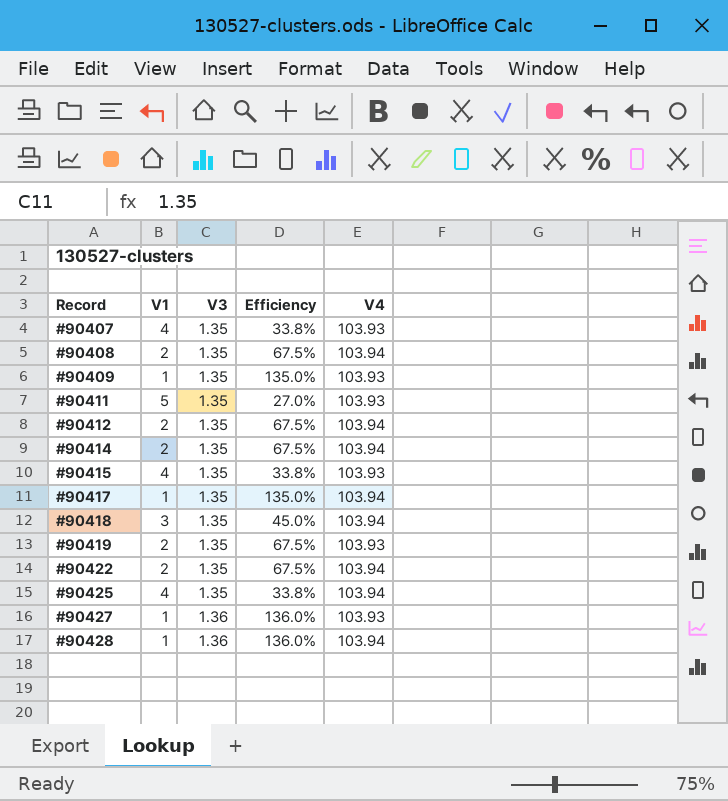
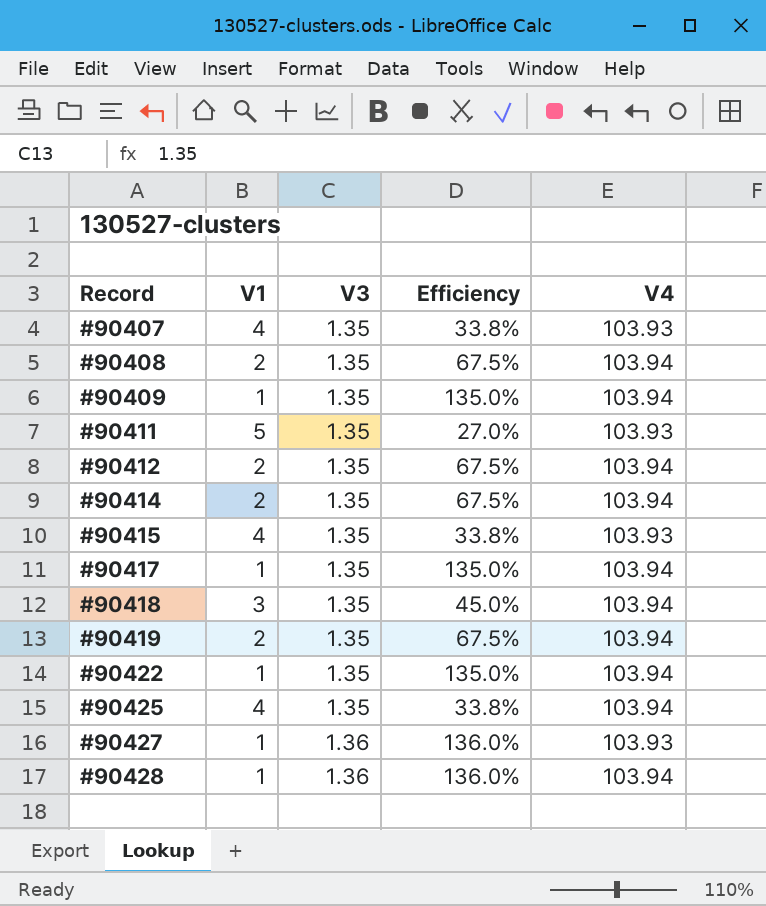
#90409 | V4: 103.93 -> 103.94
#90419 | V4: 103.93 -> 103.94
#90422 | V1: 2 -> 1
#90422 | Efficiency: 67.5% -> 135.0%

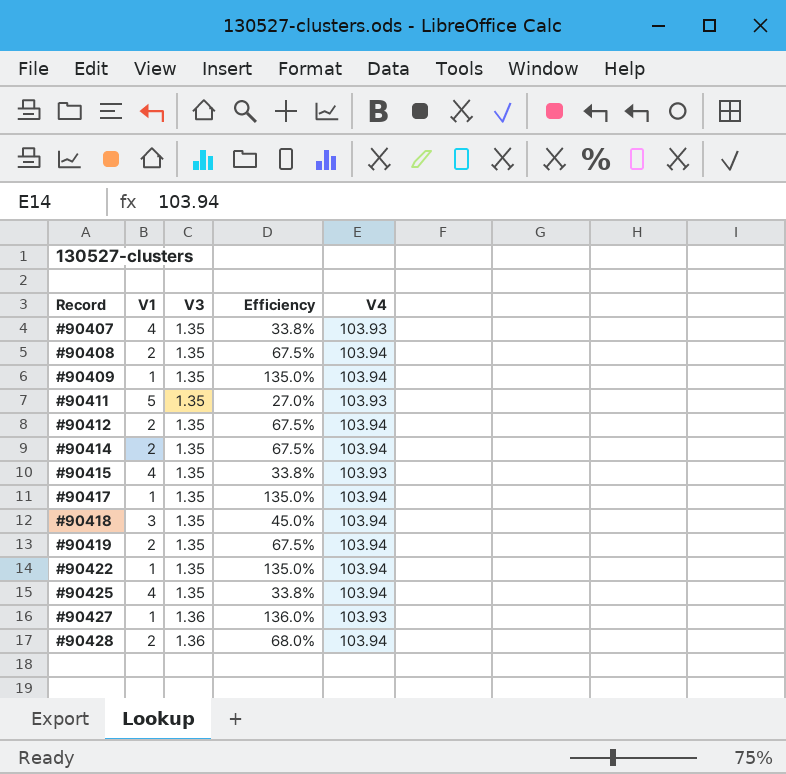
#90428 | V1: 1 -> 2
#90428 | Efficiency: 136.0% -> 68.0%

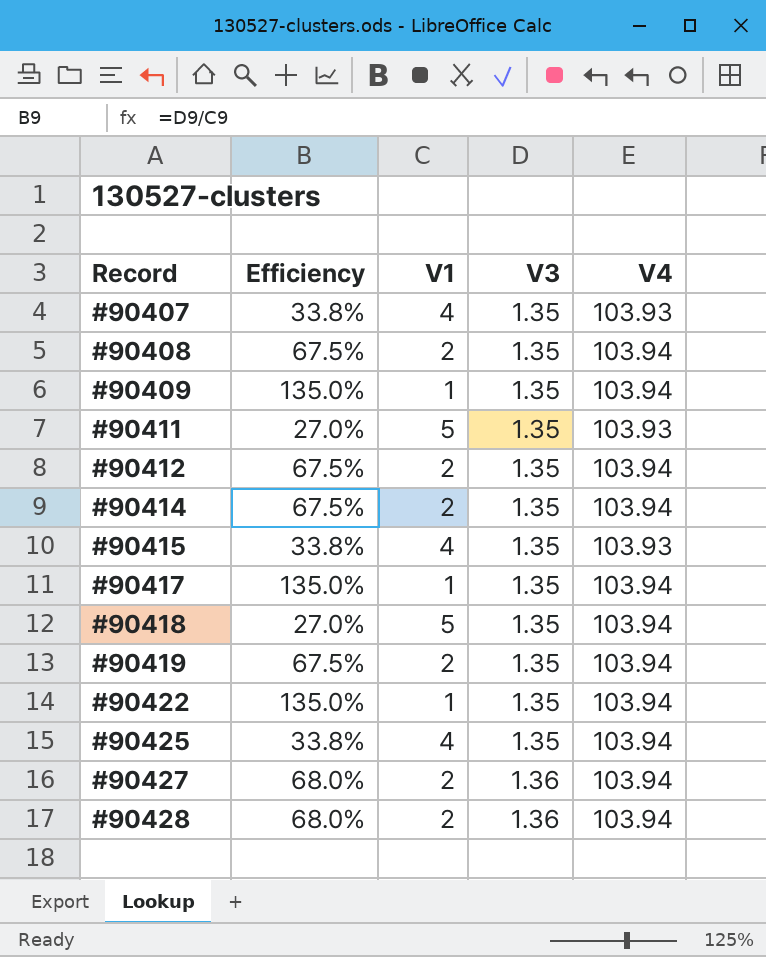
column Efficiency | position: 4 -> 2
#90418 | Efficiency: 45.0% -> 27.0%
#90418 | V1: 3 -> 5
#90427 | Efficiency: 136.0% -> 68.0%
#90427 | V1: 1 -> 2
#90427 | V4: 103.93 -> 103.94

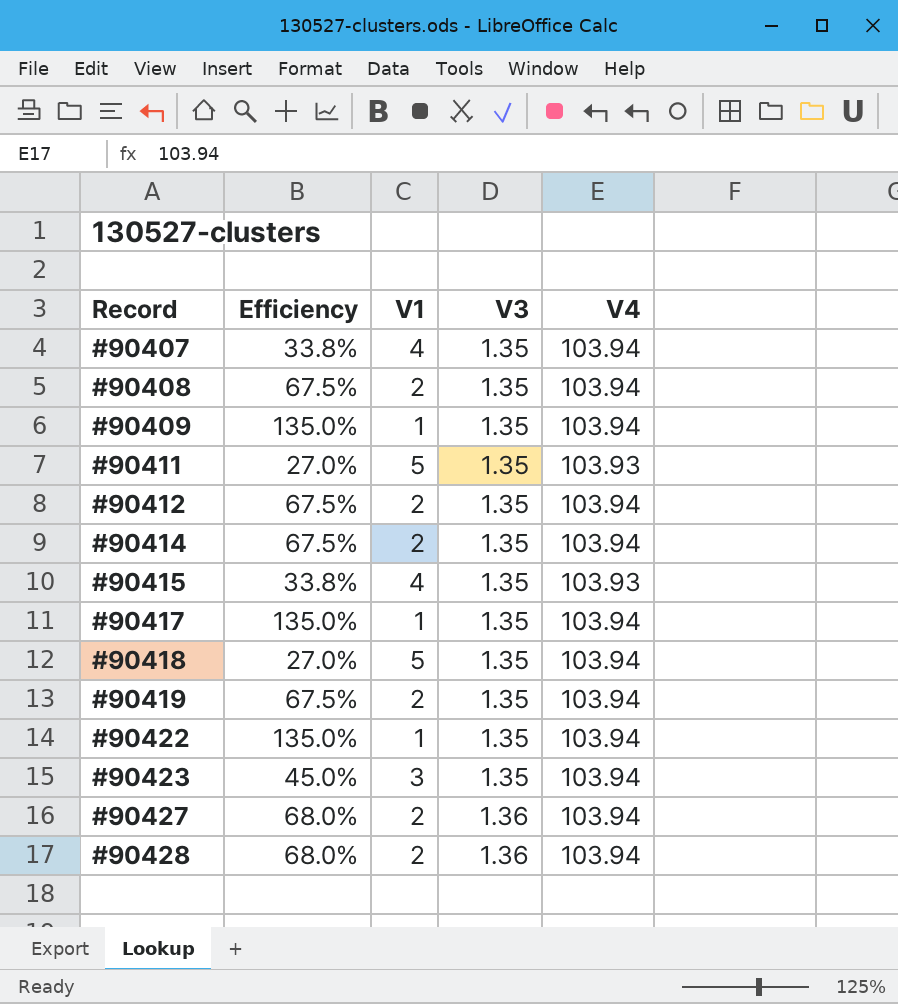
row #90425: 33.8% | 4 | 1.35 | 103.94 -> none
#90407 | V4: 103.93 -> 103.94
row #90423: none -> 45.0% | 3 | 1.35 | 103.94

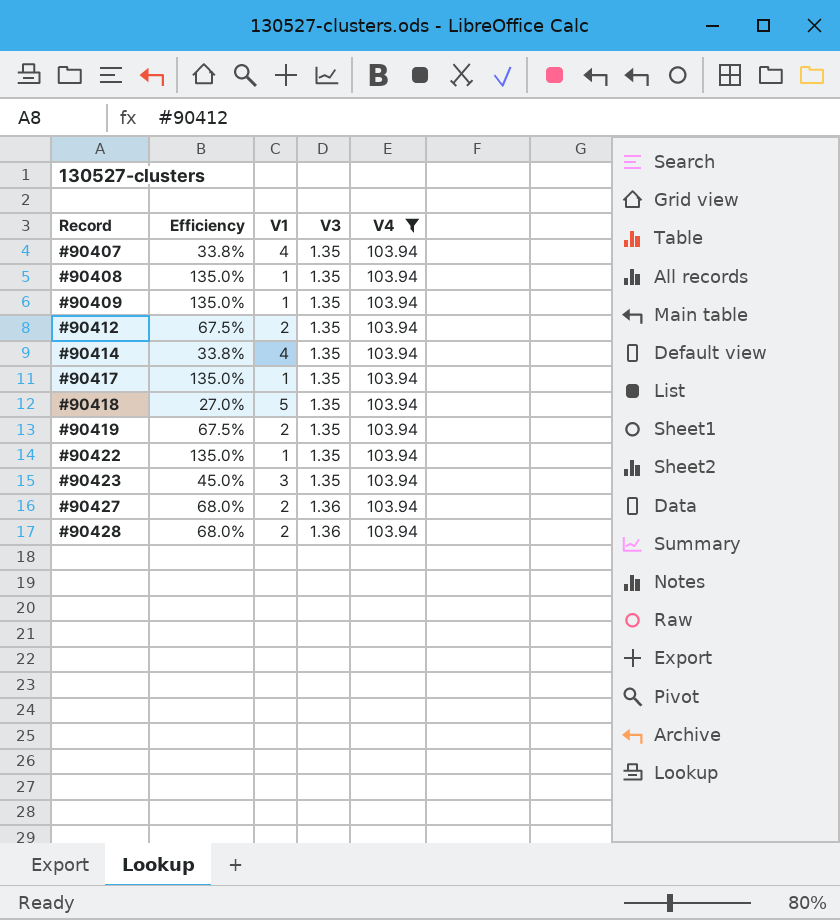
filter: none -> V4 = 103.94
#90408 | Efficiency: 67.5% -> 135.0%
#90408 | V1: 2 -> 1
#90414 | Efficiency: 67.5% -> 33.8%
#90414 | V1: 2 -> 4

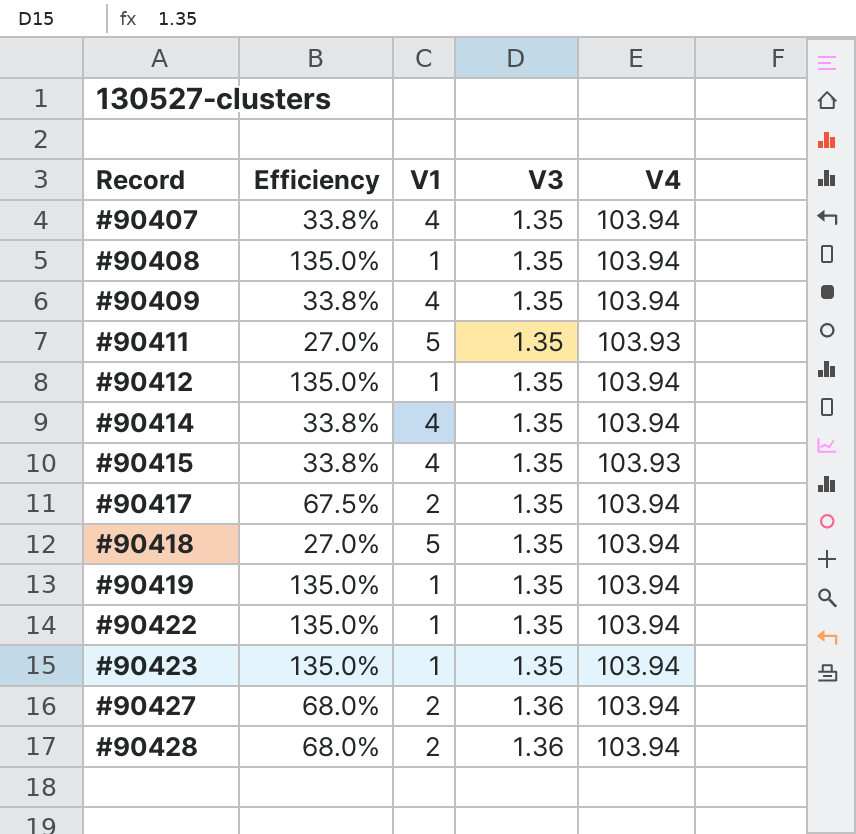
filter: V4 = 103.94 -> none
#90409 | Efficiency: 135.0% -> 33.8%
#90409 | V1: 1 -> 4
#90412 | Efficiency: 67.5% -> 135.0%
#90412 | V1: 2 -> 1
#90417 | Efficiency: 135.0% -> 67.5%
#90417 | V1: 1 -> 2
#90419 | Efficiency: 67.5% -> 135.0%
#90419 | V1: 2 -> 1
#90423 | Efficiency: 45.0% -> 135.0%
#90423 | V1: 3 -> 1

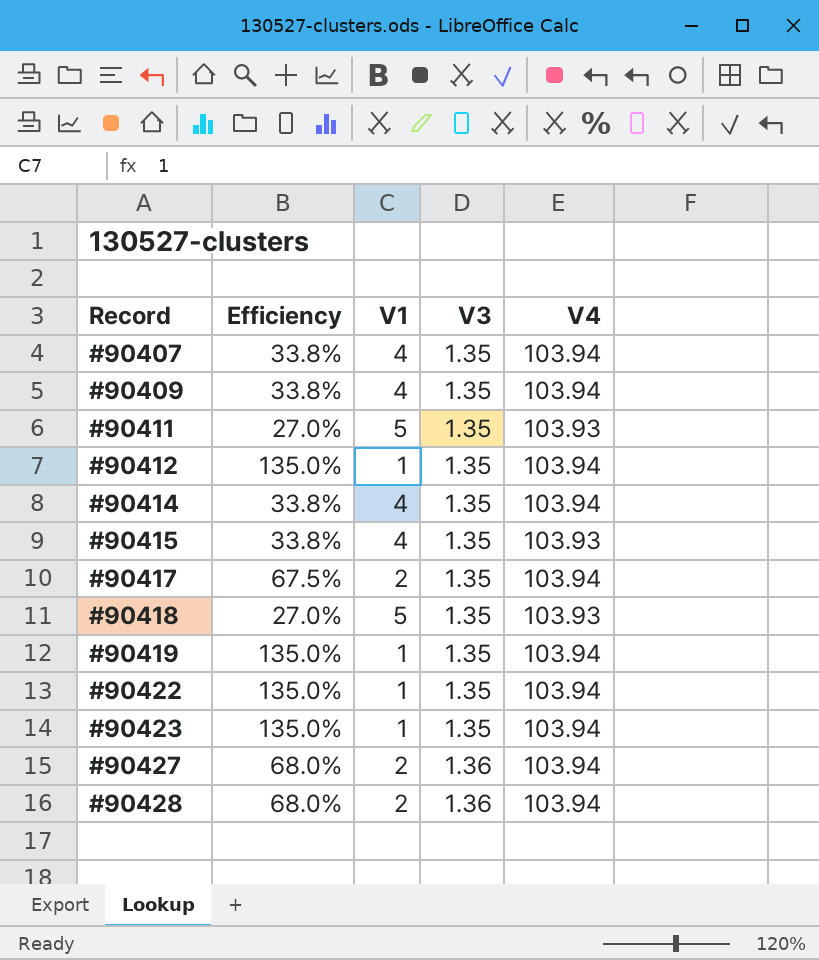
row #90408: 135.0% | 1 | 1.35 | 103.94 -> none
#90418 | V4: 103.94 -> 103.93

